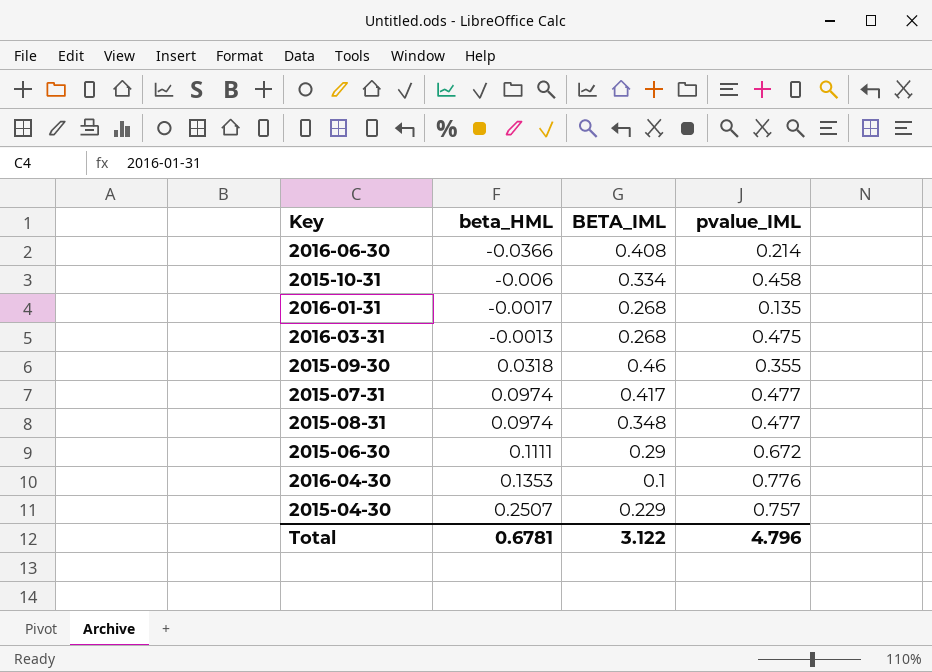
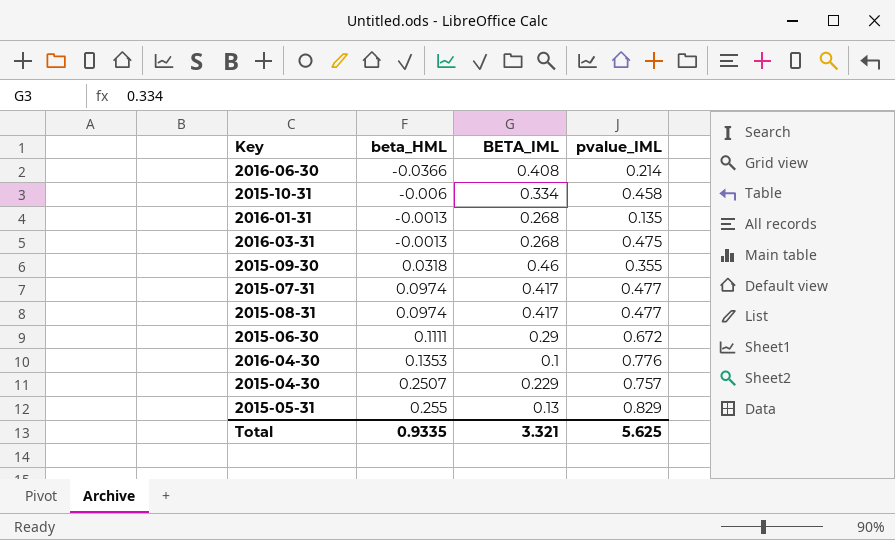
2016-01-31 | beta_HML: -0.0017 -> -0.0013
2015-08-31 | BETA_IML: 0.348 -> 0.417
row 2015-05-31: none -> 0.255 | 0.13 | 0.829
Total | beta_HML: 0.6781 -> 0.9335
Total | BETA_IML: 3.122 -> 3.321
Total | pvalue_IML: 4.796 -> 5.625

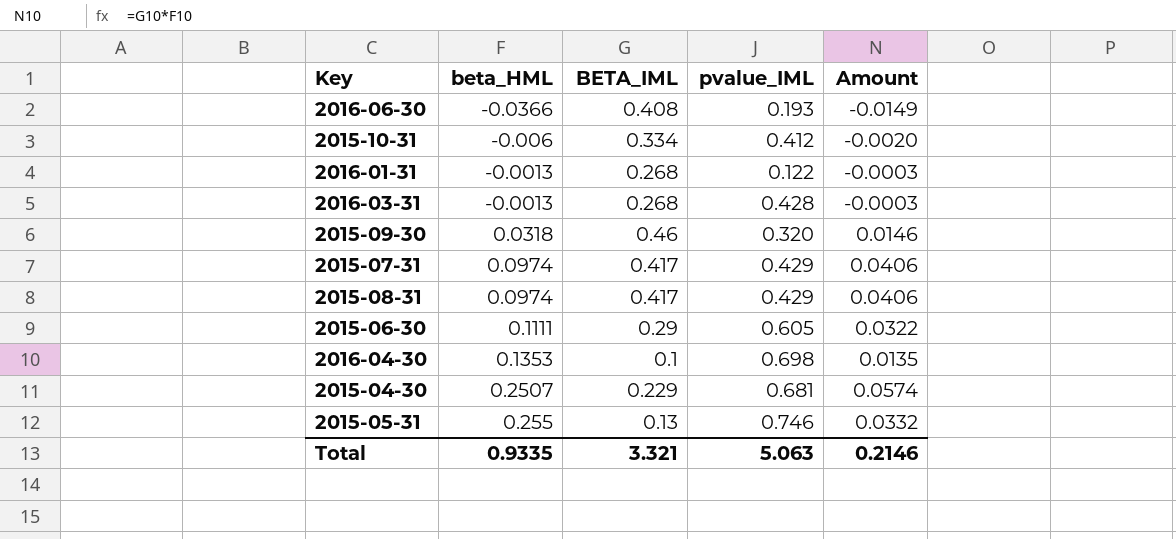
column Amount | formula: none -> [beta_HML] * [BETA_IML]
2016-06-30 | pvalue_IML: 0.214 -> 0.193
2015-10-31 | pvalue_IML: 0.458 -> 0.412
2016-01-31 | pvalue_IML: 0.135 -> 0.122
2016-03-31 | pvalue_IML: 0.475 -> 0.428
2015-09-30 | pvalue_IML: 0.355 -> 0.320
2015-07-31 | pvalue_IML: 0.477 -> 0.429
2015-08-31 | pvalue_IML: 0.477 -> 0.429
2015-06-30 | pvalue_IML: 0.672 -> 0.605
2016-04-30 | pvalue_IML: 0.776 -> 0.698
2015-04-30 | pvalue_IML: 0.757 -> 0.681
2015-05-31 | pvalue_IML: 0.829 -> 0.746
Total | pvalue_IML: 5.625 -> 5.063

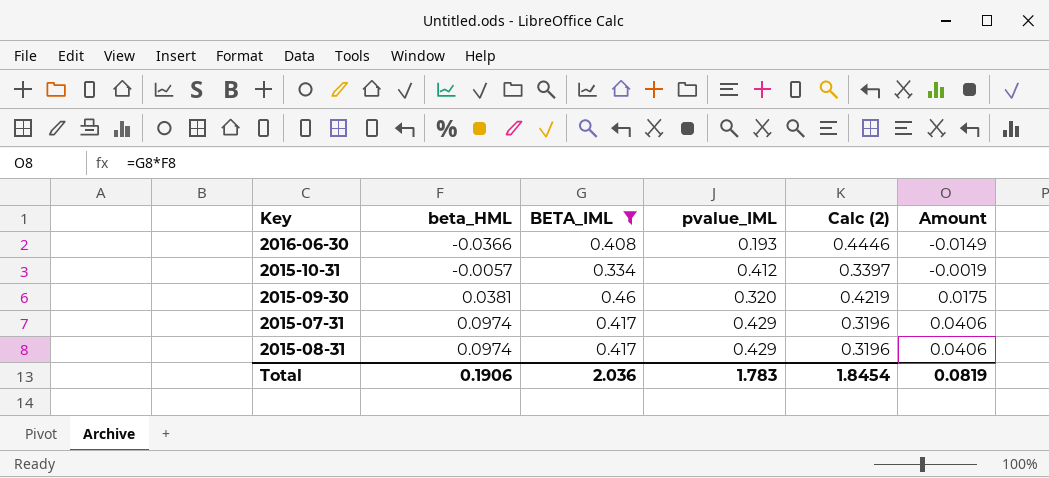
filter: none -> BETA_IML >= 0.334
column Calc (2) | formula: none -> [BETA_IML] - [beta_HML]
2015-10-31 | beta_HML: -0.006 -> -0.0057
2015-10-31 | Amount: -0.0020 -> -0.0019
2015-09-30 | beta_HML: 0.0318 -> 0.0381
2015-09-30 | Amount: 0.0146 -> 0.0175
Total | beta_HML: 0.9335 -> 0.1906
Total | BETA_IML: 3.321 -> 2.036
Total | pvalue_IML: 5.063 -> 1.783
Total | Amount: 0.2146 -> 0.0819

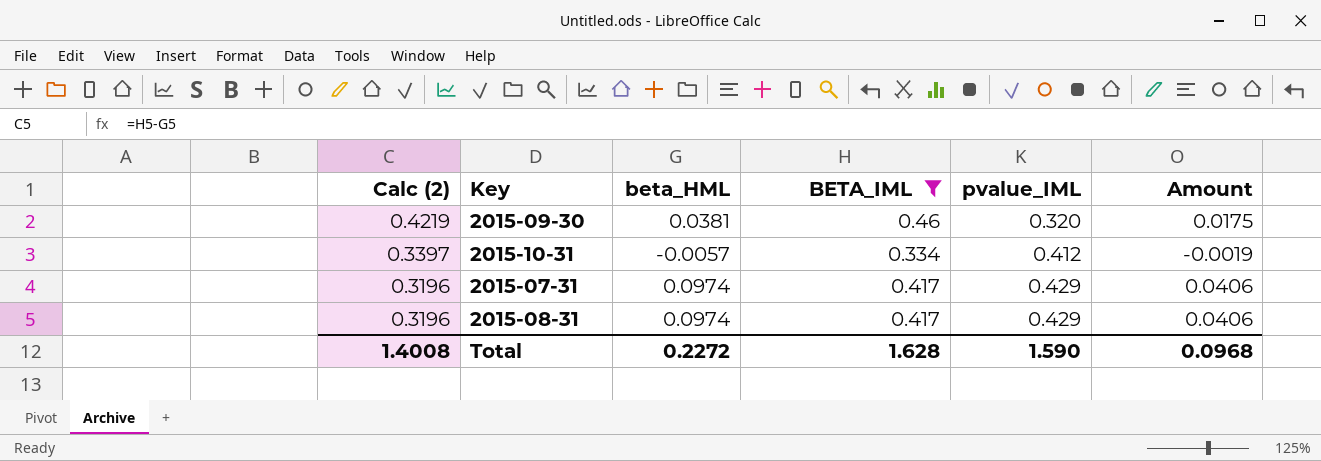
row order: beta_HML ascending -> Calc (2) descending
column Calc (2) | position: 5 -> 1
row 2016-06-30: -0.0366 | 0.408 | 0.193 | 0.4446 | -0.0149 -> none
Total | Calc (2): 1.8454 -> 1.4008
Total | beta_HML: 0.1906 -> 0.2272
Total | BETA_IML: 2.036 -> 1.628
Total | pvalue_IML: 1.783 -> 1.590
Total | Amount: 0.0819 -> 0.0968

